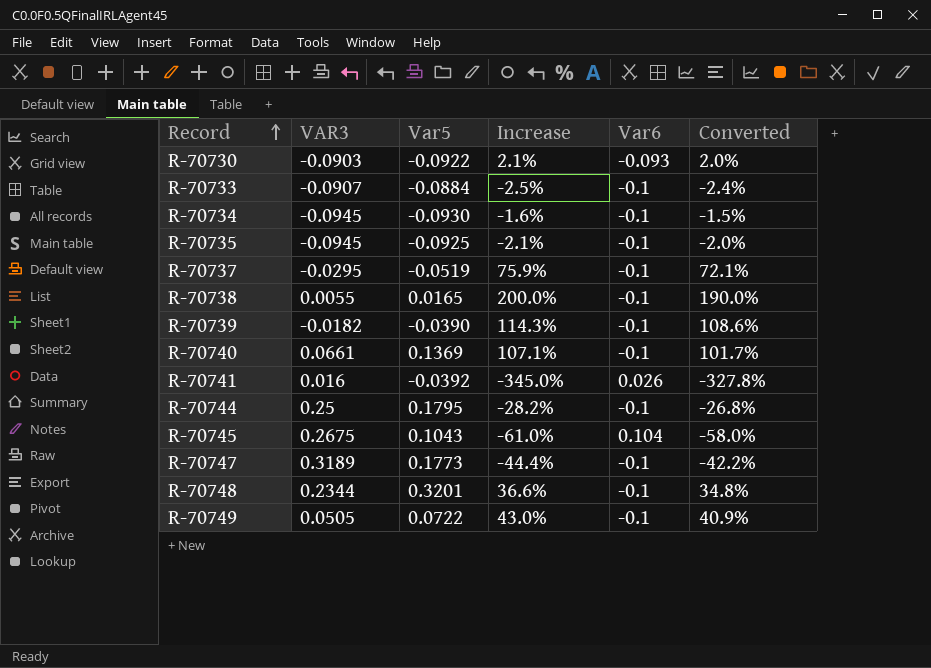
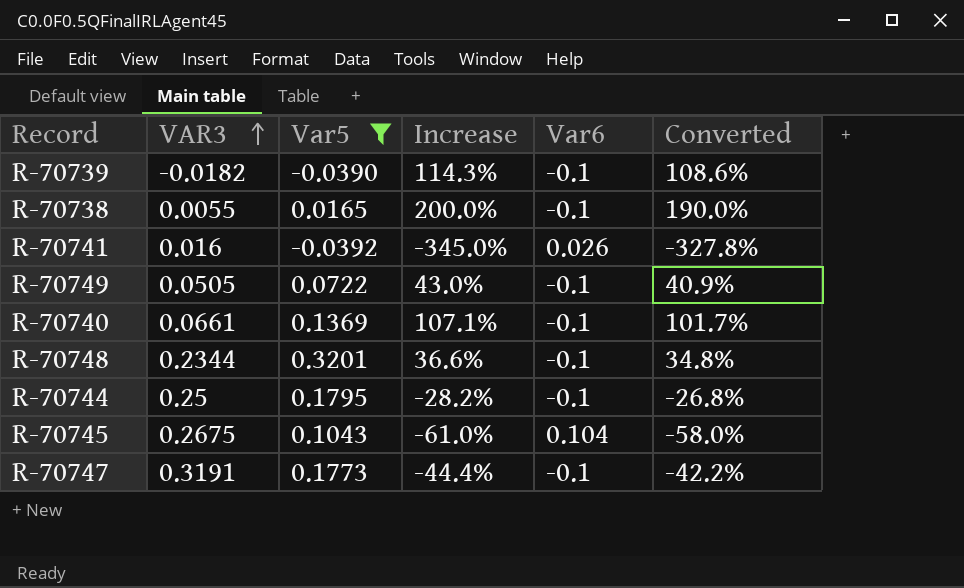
filter: none -> Var5 >= -0.0392
row order: Record ascending -> VAR3 ascending
R-70747 | VAR3: 0.3189 -> 0.3191

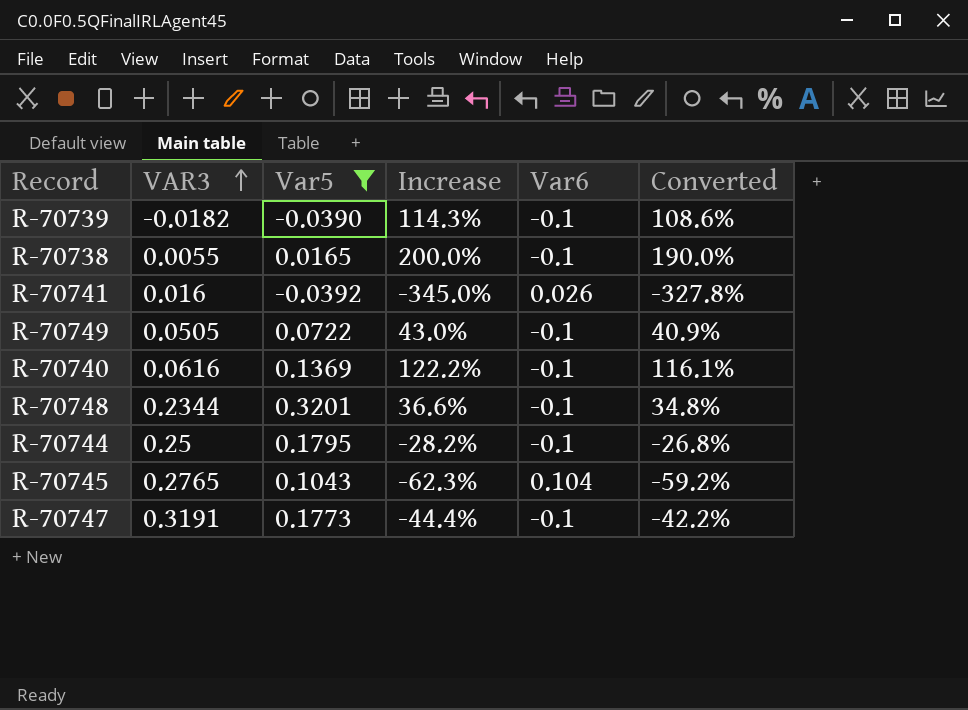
R-70740 | VAR3: 0.0661 -> 0.0616
R-70740 | Increase: 107.1% -> 122.2%
R-70740 | Converted: 101.7% -> 116.1%
R-70745 | VAR3: 0.2675 -> 0.2765
R-70745 | Increase: -61.0% -> -62.3%
R-70745 | Converted: -58.0% -> -59.2%

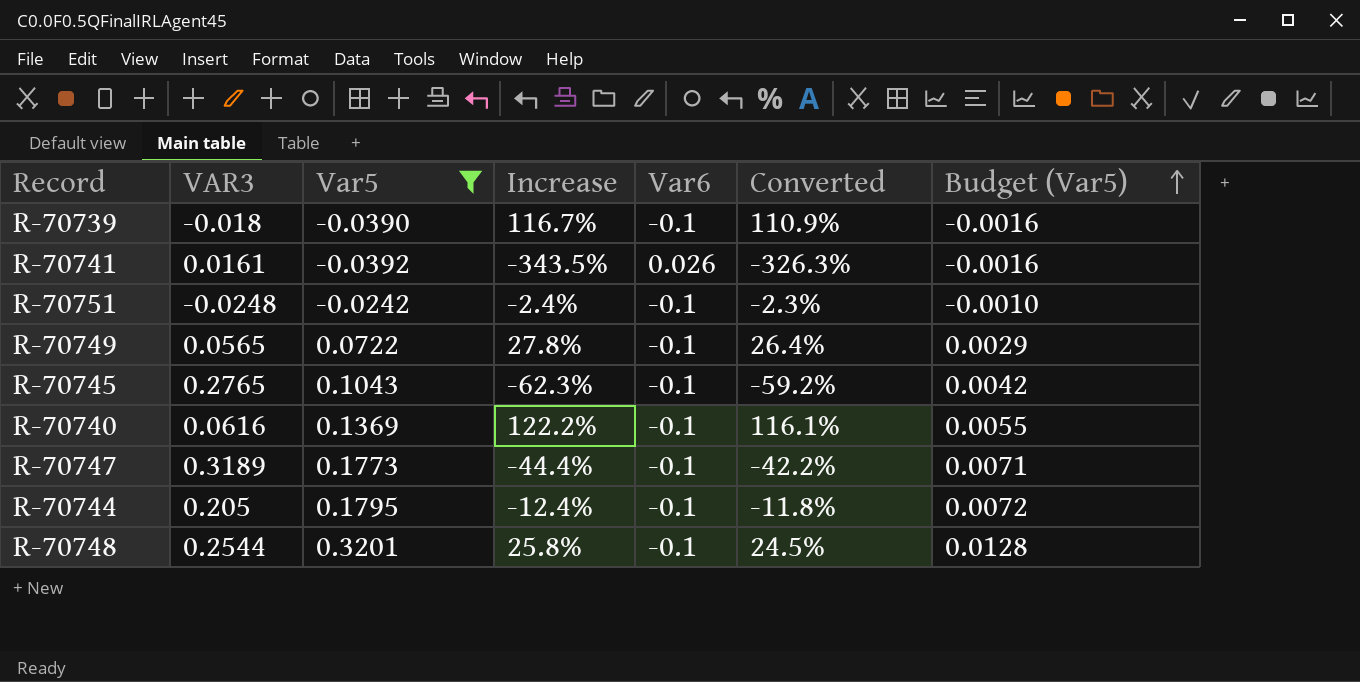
row order: VAR3 ascending -> Budget (Var5) ascending
column Budget (Var5) | formula: none -> [Var5] * 0.04
row R-70738: 0.0055 | 0.0165 | 200.0% | -0.1 | 190.0% -> none
R-70739 | VAR3: -0.0182 -> -0.018
R-70739 | Increase: 114.3% -> 116.7%
R-70739 | Converted: 108.6% -> 110.9%
R-70741 | VAR3: 0.016 -> 0.0161
R-70741 | Increase: -345.0% -> -343.5%
R-70741 | Converted: -327.8% -> -326.3%
row R-70751: none -> -0.0248 | -0.0242 | -2.4% | -0.1 | -2.3% | -0.0010
R-70749 | VAR3: 0.0505 -> 0.0565
R-70749 | Increase: 43.0% -> 27.8%
R-70749 | Converted: 40.9% -> 26.4%
R-70745 | Var6: 0.104 -> -0.1
R-70747 | VAR3: 0.3191 -> 0.3189
R-70744 | VAR3: 0.25 -> 0.205
R-70744 | Increase: -28.2% -> -12.4%
R-70744 | Converted: -26.8% -> -11.8%
R-70748 | VAR3: 0.2344 -> 0.2544
R-70748 | Increase: 36.6% -> 25.8%
R-70748 | Converted: 34.8% -> 24.5%

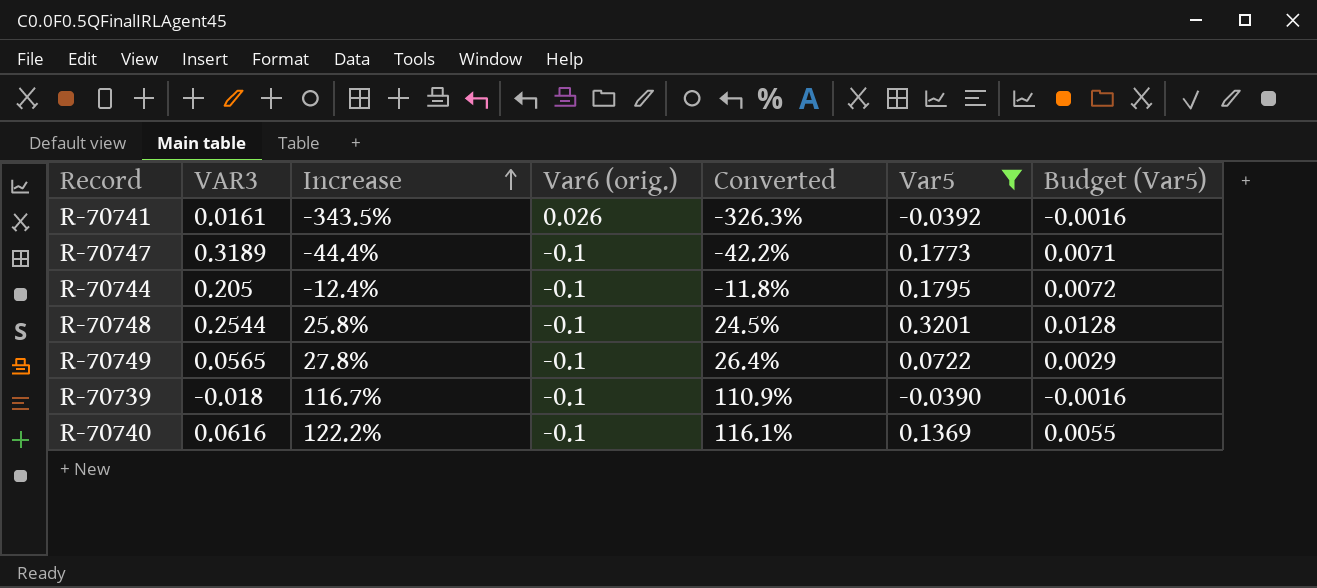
row order: Budget (Var5) ascending -> Increase ascending
column name: Var6 -> Var6 (orig.)
column Var5 | position: 3 -> 6
row R-70751: -0.0248 | -0.0242 | -2.4% | -0.1 | -2.3% | -0.0010 -> none
row R-70745: 0.2765 | 0.1043 | -62.3% | -0.1 | -59.2% | 0.0042 -> none

